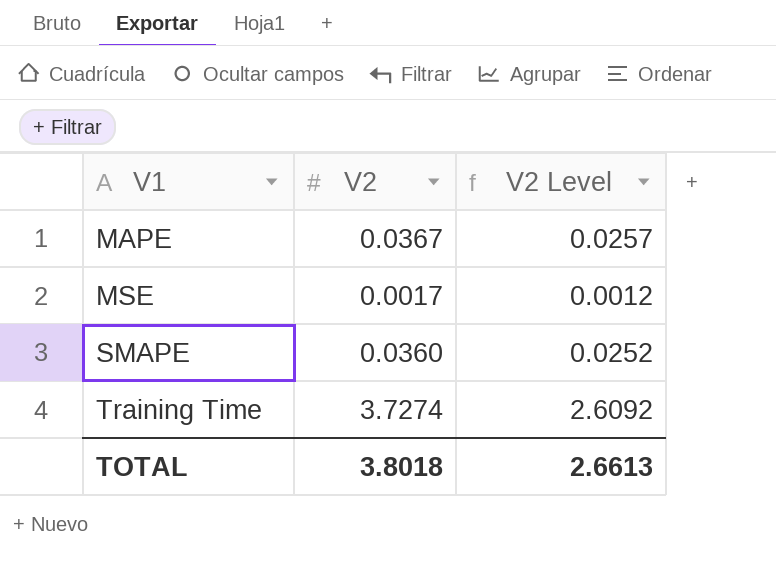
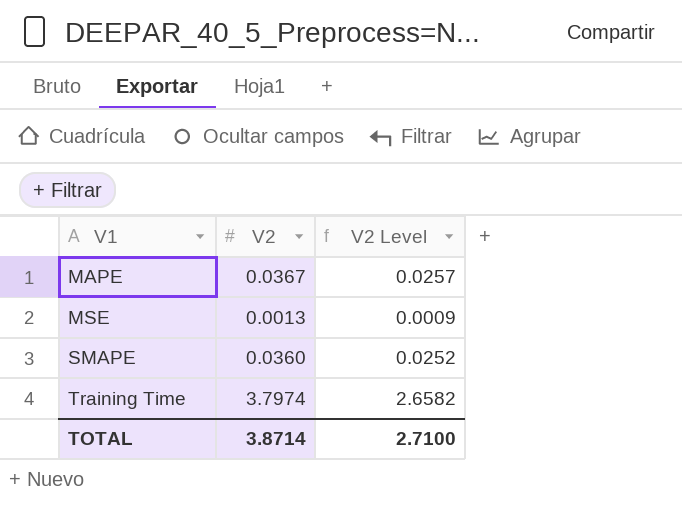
MSE | V2: 0.0017 -> 0.0013
MSE | V2 Level: 0.0012 -> 0.0009
Training Time | V2: 3.7274 -> 3.7974
Training Time | V2 Level: 2.6092 -> 2.6582
TOTAL | V2: 3.8018 -> 3.8714
TOTAL | V2 Level: 2.6613 -> 2.7100

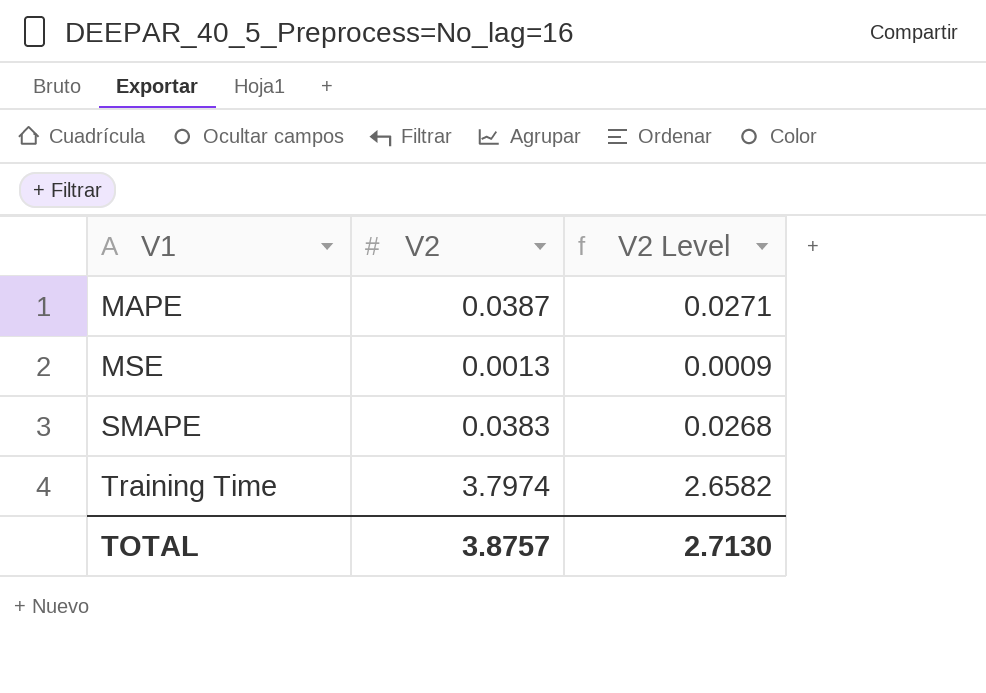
MAPE | V2: 0.0367 -> 0.0387
MAPE | V2 Level: 0.0257 -> 0.0271
SMAPE | V2: 0.0360 -> 0.0383
SMAPE | V2 Level: 0.0252 -> 0.0268
TOTAL | V2: 3.8714 -> 3.8757
TOTAL | V2 Level: 2.7100 -> 2.7130

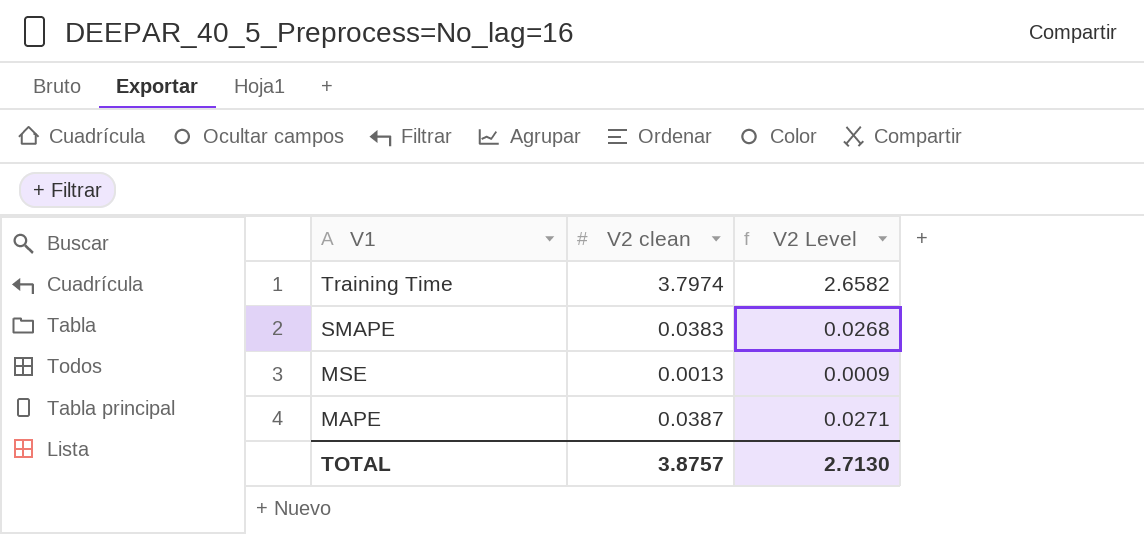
row order: V1 ascending -> V1 descending
column name: V2 -> V2 clean

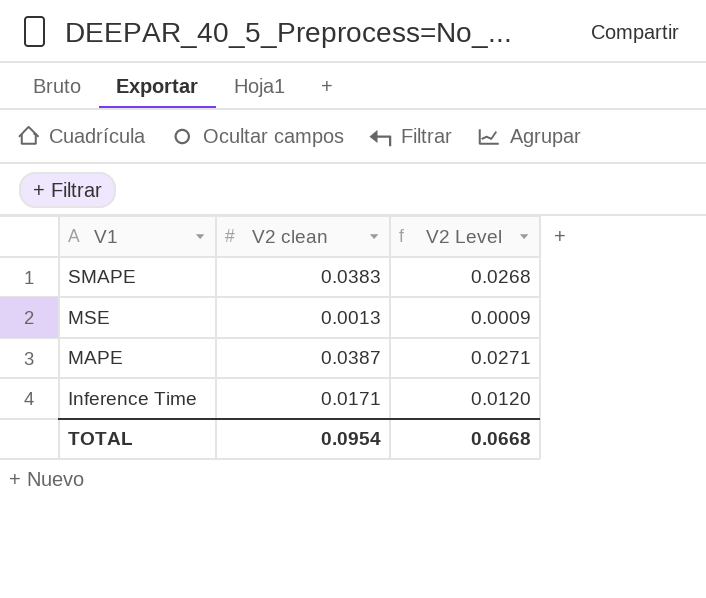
row Training Time: 3.7974 | 2.6582 -> none
row Inference Time: none -> 0.0171 | 0.0120
TOTAL | V2 clean: 3.8757 -> 0.0954
TOTAL | V2 Level: 2.7130 -> 0.0668

